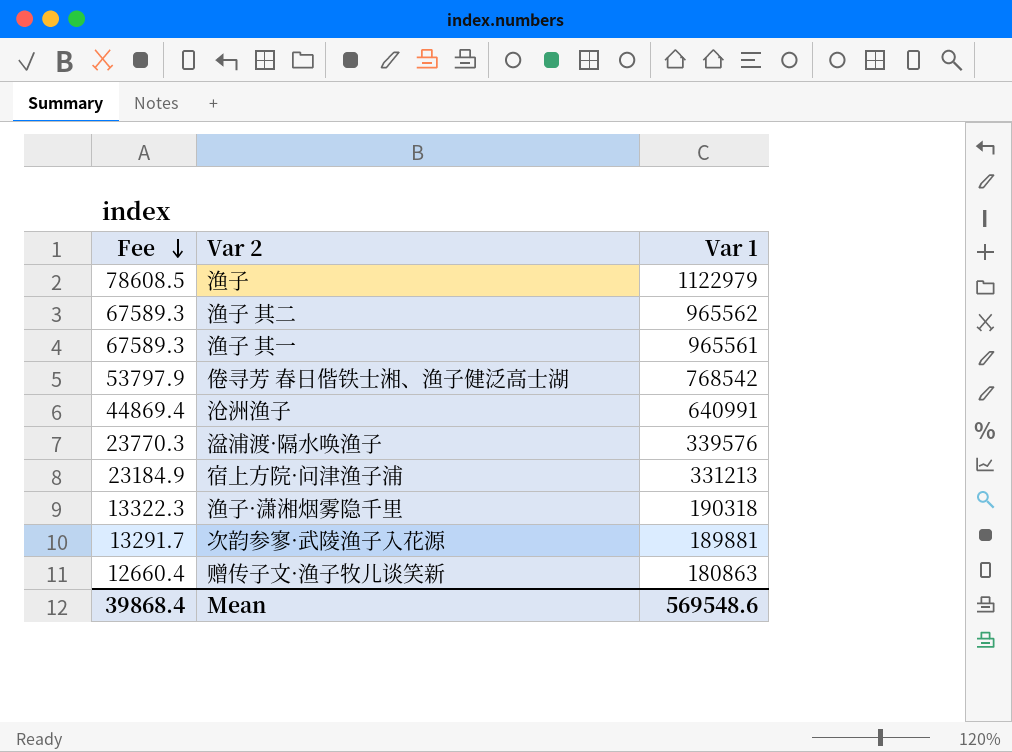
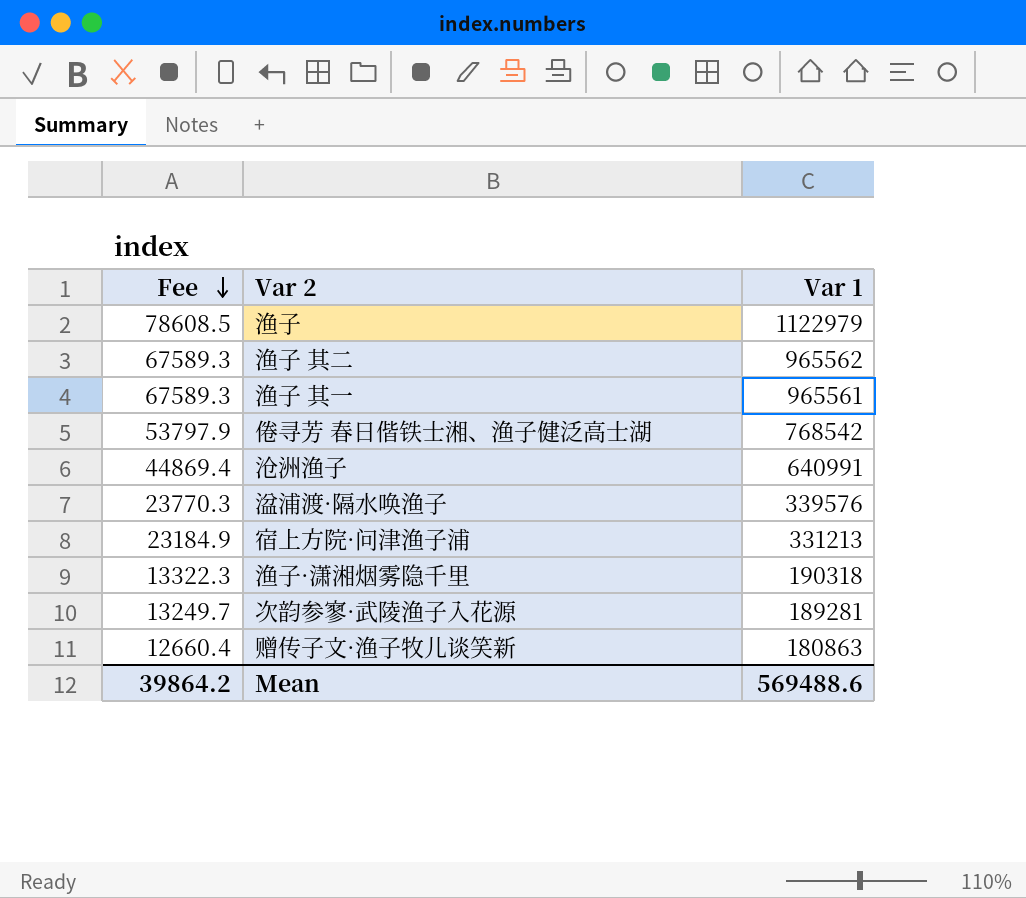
次韵参寥·武陵渔子入花源 | Fee: 13291.7 -> 13249.7
次韵参寥·武陵渔子入花源 | Var 1: 189881 -> 189281
Mean | Fee: 39868.4 -> 39864.2
Mean | Var 1: 569548.6 -> 569488.6

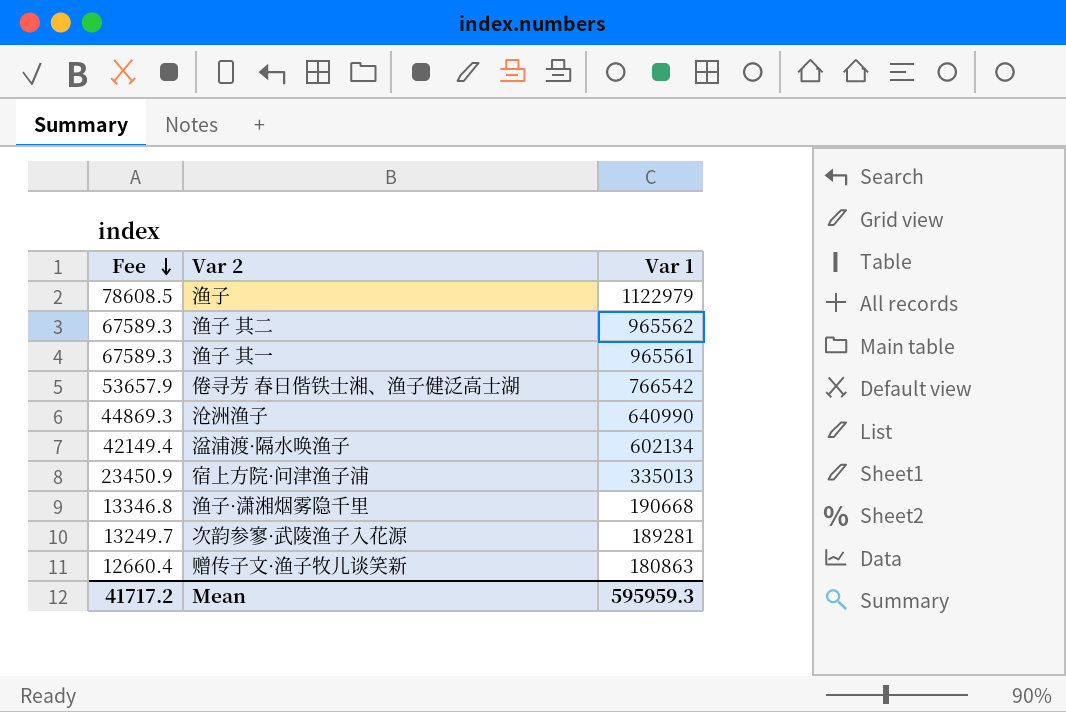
倦寻芳 春日偕铁士湘、渔子健泛高士湖 | Fee: 53797.9 -> 53657.9
倦寻芳 春日偕铁士湘、渔子健泛高士湖 | Var 1: 768542 -> 766542
沧洲渔子 | Fee: 44869.4 -> 44869.3
沧洲渔子 | Var 1: 640991 -> 640990
湓浦渡·隔水唤渔子 | Fee: 23770.3 -> 42149.4
湓浦渡·隔水唤渔子 | Var 1: 339576 -> 602134
宿上方院·问津渔子浦 | Fee: 23184.9 -> 23450.9
宿上方院·问津渔子浦 | Var 1: 331213 -> 335013
渔子·潇湘烟雾隐千里 | Fee: 13322.3 -> 13346.8
渔子·潇湘烟雾隐千里 | Var 1: 190318 -> 190668
Mean | Fee: 39864.2 -> 41717.2
Mean | Var 1: 569488.6 -> 595959.3

